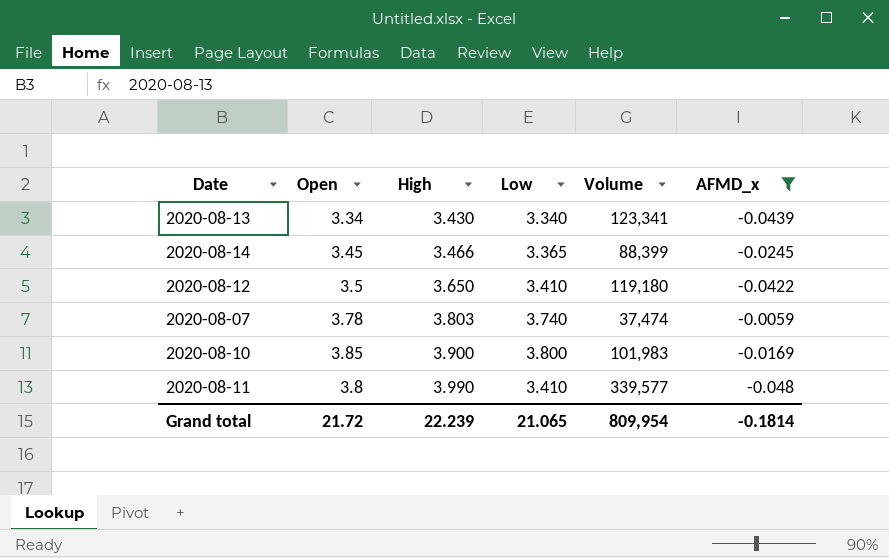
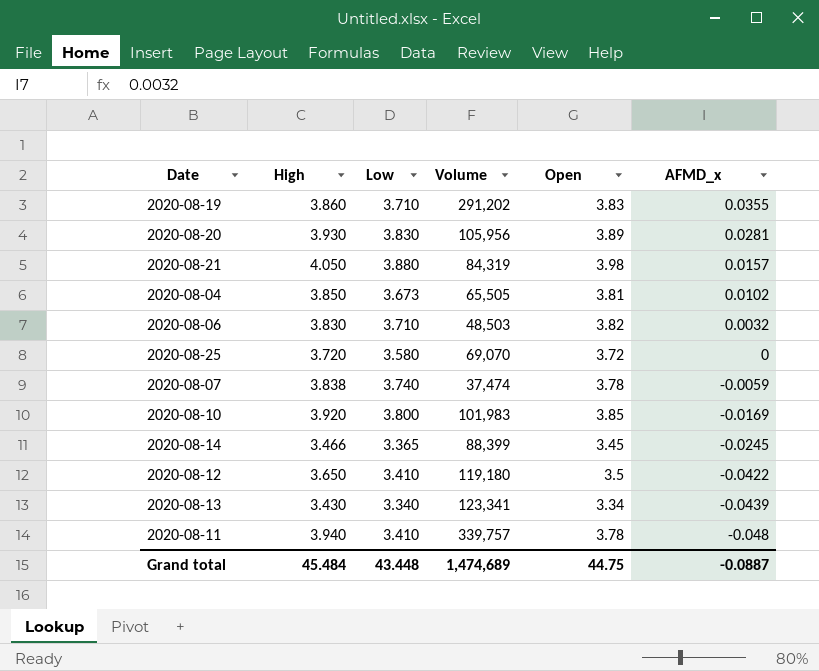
filter: AFMD_x <= -0.0059 -> none
row order: High ascending -> AFMD_x descending
column Open | position: 2 -> 5
2020-08-07 | High: 3.803 -> 3.838
2020-08-10 | High: 3.900 -> 3.920
2020-08-11 | High: 3.990 -> 3.940
2020-08-11 | Volume: 339,577 -> 339,757
2020-08-11 | Open: 3.8 -> 3.78
Grand total | High: 22.239 -> 45.484
Grand total | Low: 21.065 -> 43.448
Grand total | Volume: 809,954 -> 1,474,689
Grand total | Open: 21.72 -> 44.75
Grand total | AFMD_x: -0.1814 -> -0.0887

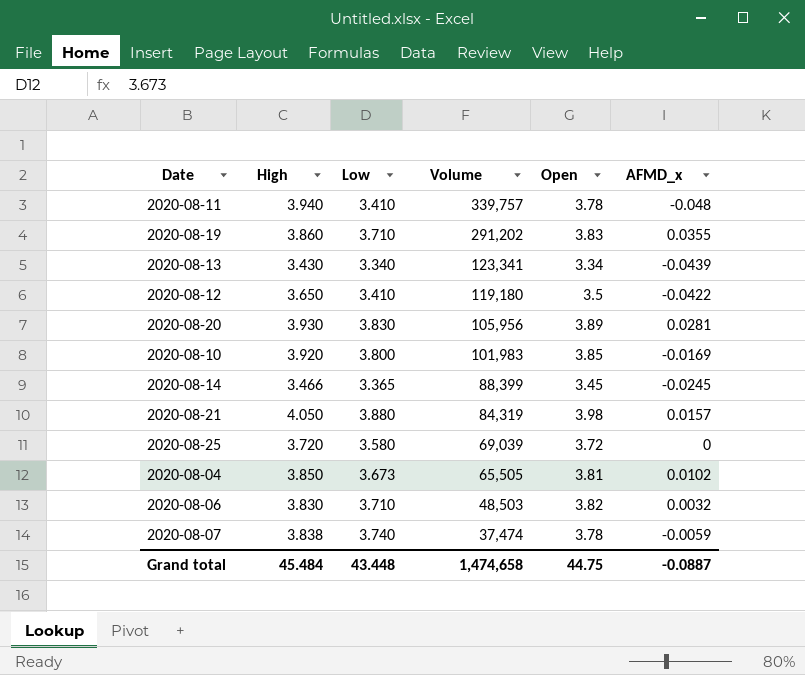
row order: AFMD_x descending -> Volume descending
2020-08-25 | Volume: 69,070 -> 69,039
Grand total | Volume: 1,474,689 -> 1,474,658

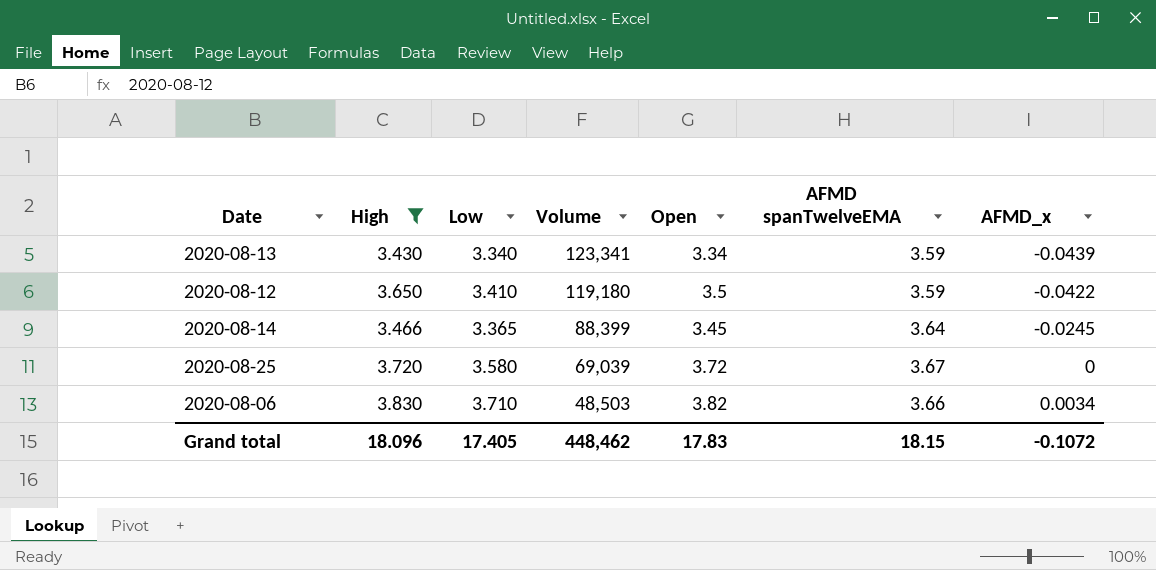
filter: none -> High <= 3.830
column AFMD spanTwelveEMA | position: none -> 6
2020-08-06 | AFMD_x: 0.0032 -> 0.0034
Grand total | High: 45.484 -> 18.096
Grand total | Low: 43.448 -> 17.405
Grand total | Volume: 1,474,658 -> 448,462
Grand total | Open: 44.75 -> 17.83
Grand total | AFMD_x: -0.0887 -> -0.1072

